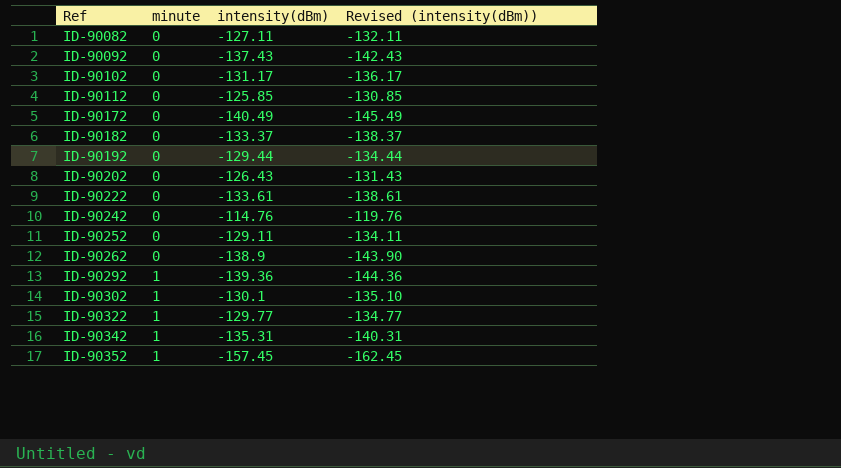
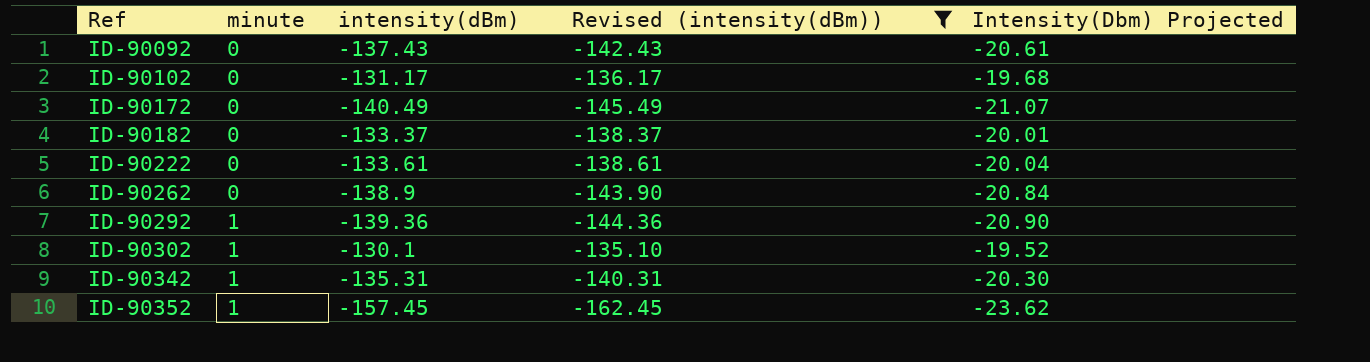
filter: none -> Revised (intensity(dBm)) <= -135.10
column Intensity(Dbm) Projected | formula: none -> [intensity(dBm)] * 0.15

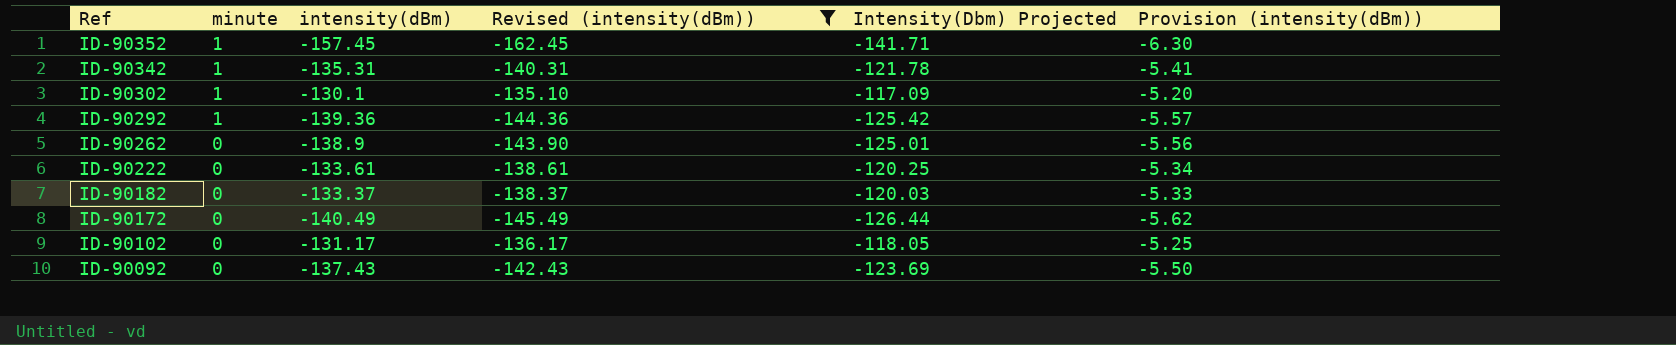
row order: Ref ascending -> Ref descending
column Intensity(Dbm) Projected | formula: [intensity(dBm)] * 0.15 -> [intensity(dBm)] * 0.9
column Provision (intensity(dBm)) | formula: none -> [intensity(dBm)] * 0.04

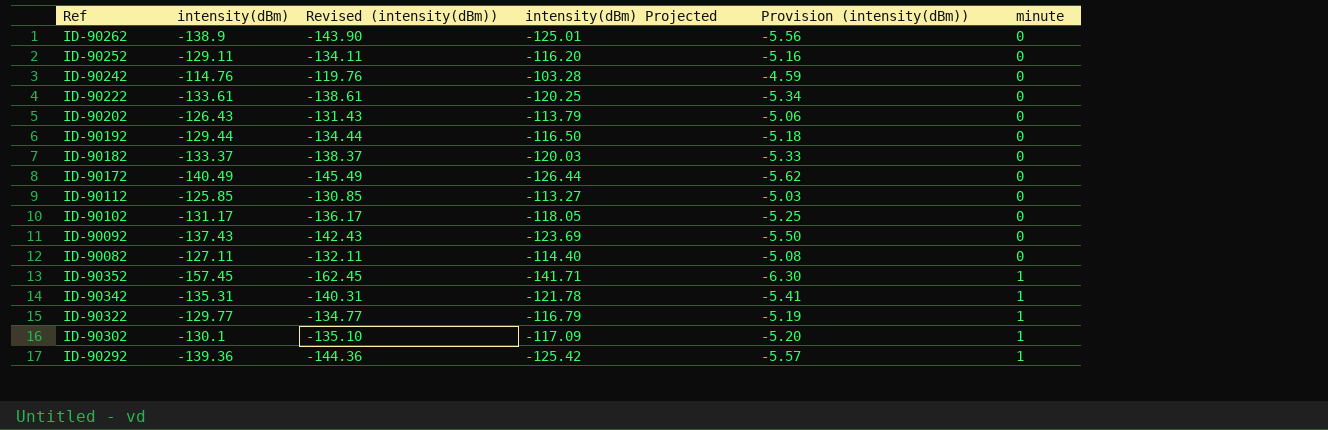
filter: Revised (intensity(dBm)) <= -135.10 -> none
row order: Ref descending -> minute ascending
column name: Intensity(Dbm) Projected -> intensity(dBm) Projected
column minute | position: 2 -> 6

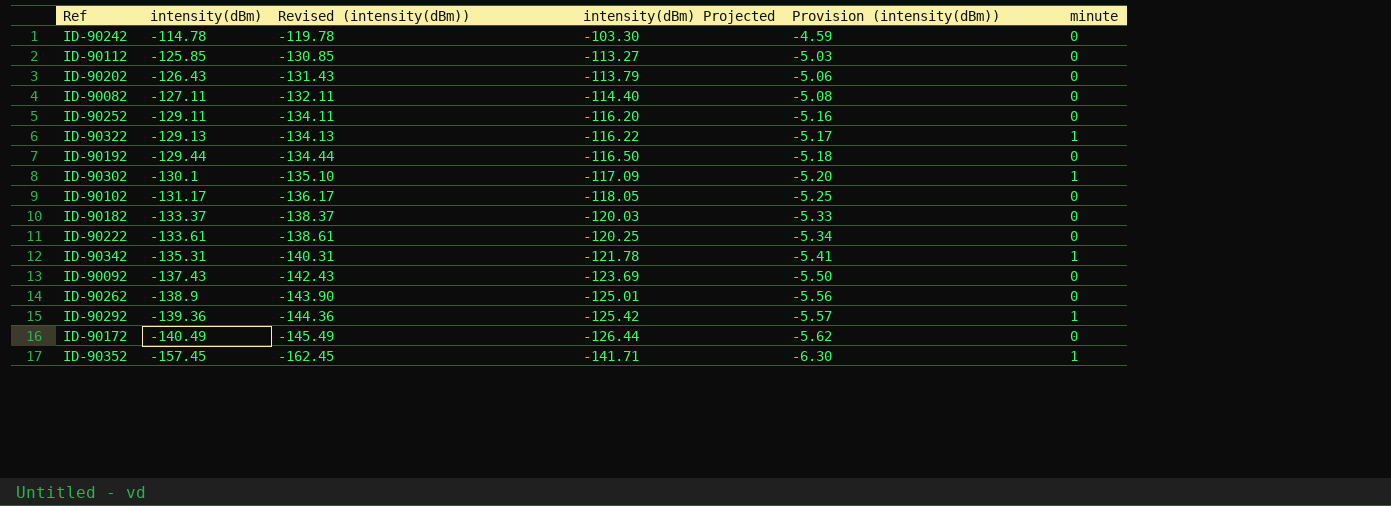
row order: minute ascending -> intensity(dBm) descending
ID-90242 | intensity(dBm): -114.76 -> -114.78
ID-90242 | Revised (intensity(dBm)): -119.76 -> -119.78
ID-90242 | intensity(dBm) Projected: -103.28 -> -103.30
ID-90322 | intensity(dBm): -129.77 -> -129.13
ID-90322 | Revised (intensity(dBm)): -134.77 -> -134.13
ID-90322 | intensity(dBm) Projected: -116.79 -> -116.22
ID-90322 | Provision (intensity(dBm)): -5.19 -> -5.17

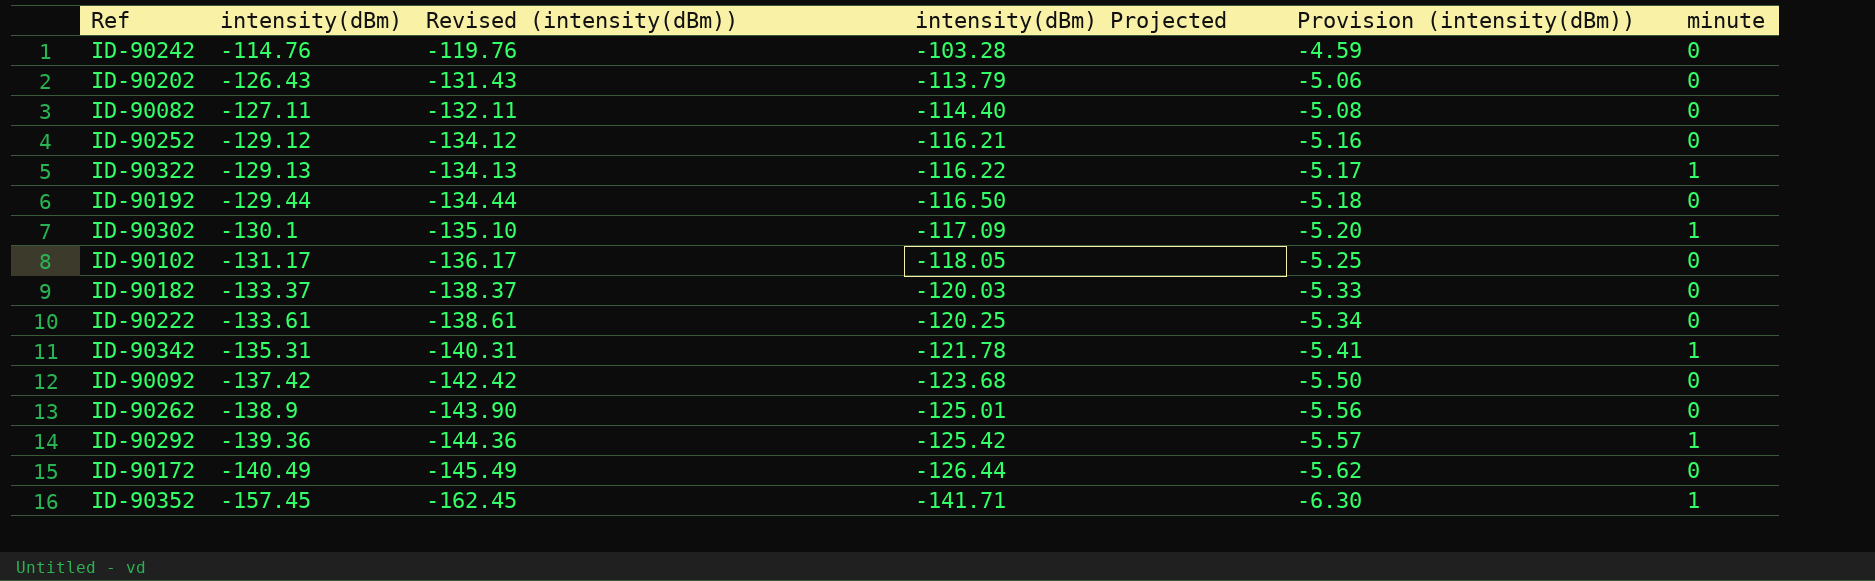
row ID-90112: -125.85 | -130.85 | -113.27 | -5.03 | 0 -> none
ID-90242 | intensity(dBm): -114.78 -> -114.76
ID-90242 | Revised (intensity(dBm)): -119.78 -> -119.76
ID-90242 | intensity(dBm) Projected: -103.30 -> -103.28
ID-90252 | intensity(dBm): -129.11 -> -129.12
ID-90252 | Revised (intensity(dBm)): -134.11 -> -134.12
ID-90252 | intensity(dBm) Projected: -116.20 -> -116.21
ID-90092 | intensity(dBm): -137.43 -> -137.42
ID-90092 | Revised (intensity(dBm)): -142.43 -> -142.42
ID-90092 | intensity(dBm) Projected: -123.69 -> -123.68

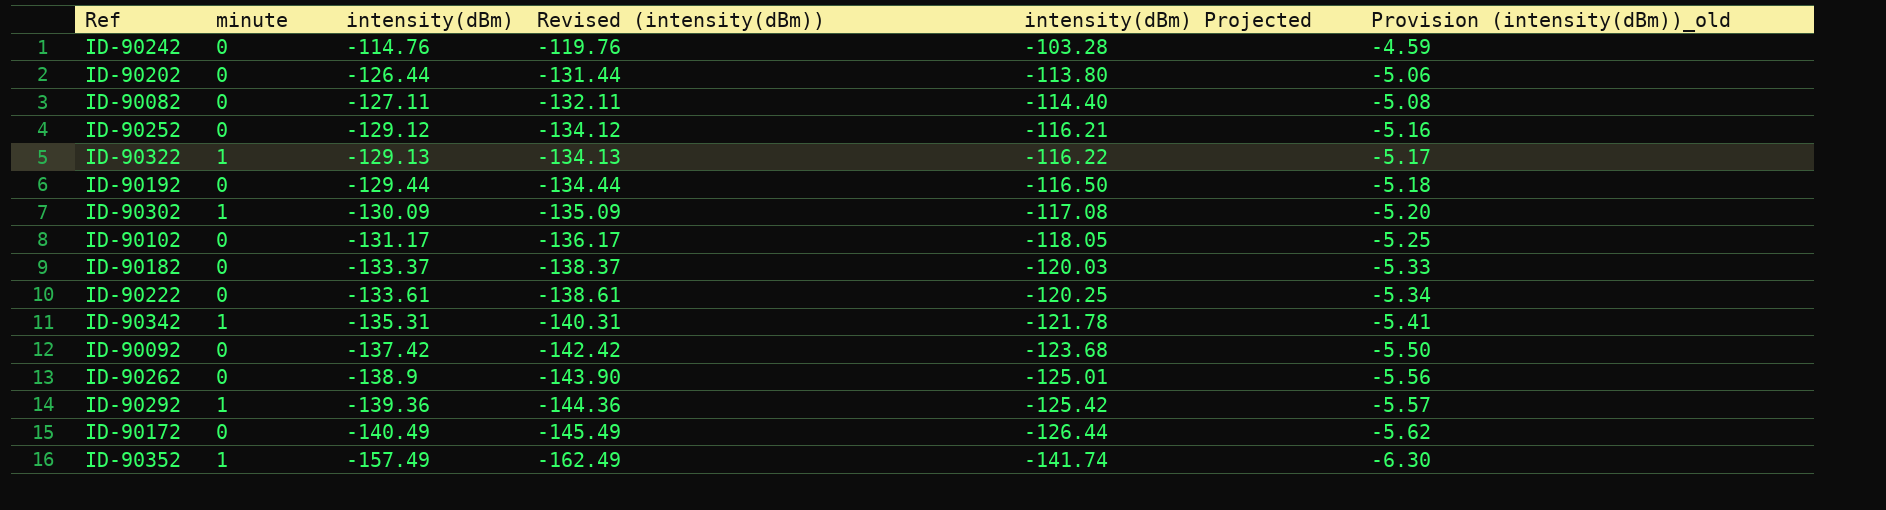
column minute | position: 6 -> 2
column name: Provision (intensity(dBm)) -> Provision (intensity(dBm))_old
ID-90202 | intensity(dBm): -126.43 -> -126.44
ID-90202 | Revised (intensity(dBm)): -131.43 -> -131.44
ID-90202 | intensity(dBm) Projected: -113.79 -> -113.80
ID-90302 | intensity(dBm): -130.1 -> -130.09
ID-90302 | Revised (intensity(dBm)): -135.10 -> -135.09
ID-90302 | intensity(dBm) Projected: -117.09 -> -117.08
ID-90352 | intensity(dBm): -157.45 -> -157.49
ID-90352 | Revised (intensity(dBm)): -162.45 -> -162.49
ID-90352 | intensity(dBm) Projected: -141.71 -> -141.74

